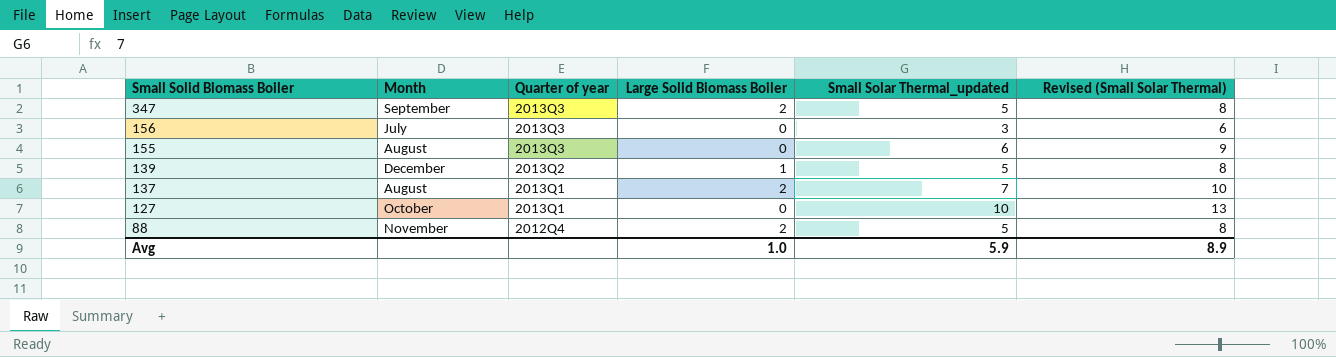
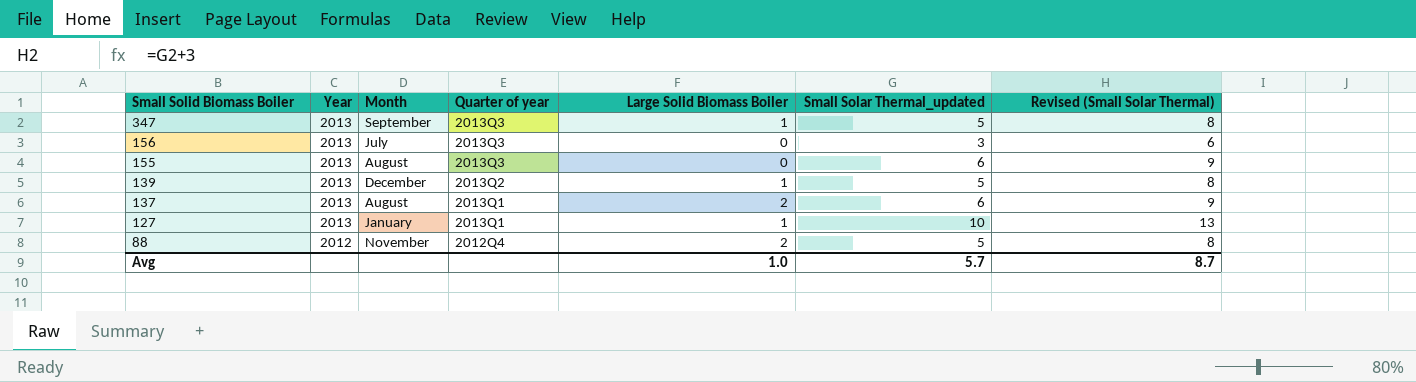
column Year | position: none -> 2
347 | Large Solid Biomass Boiler: 2 -> 1
137 | Small Solar Thermal_updated: 7 -> 6
137 | Revised (Small Solar Thermal): 10 -> 9
127 | Month: October -> January
127 | Large Solid Biomass Boiler: 0 -> 1
Avg | Small Solar Thermal_updated: 5.9 -> 5.7
Avg | Revised (Small Solar Thermal): 8.9 -> 8.7

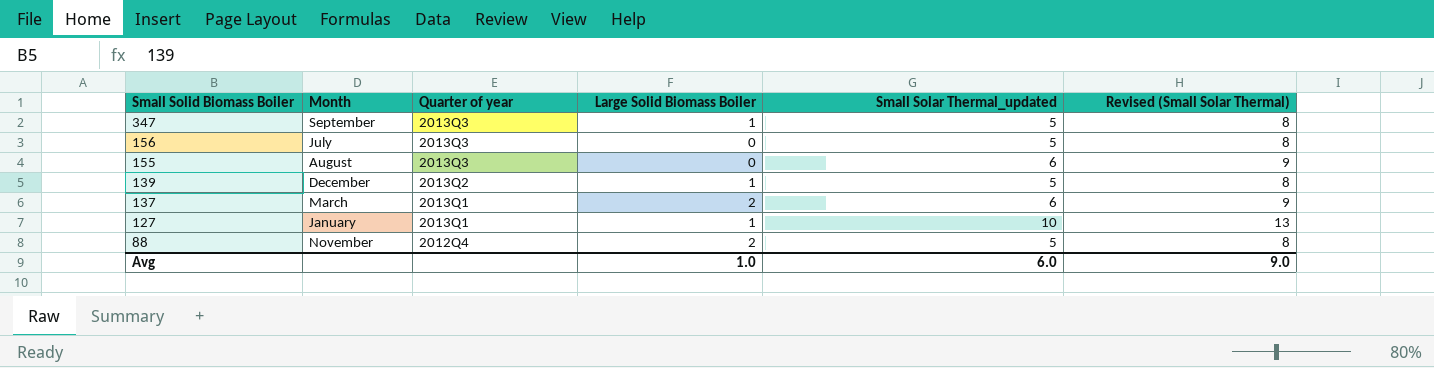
column Year | position: 2 -> none
156 | Small Solar Thermal_updated: 3 -> 5
156 | Revised (Small Solar Thermal): 6 -> 8
137 | Month: August -> March
Avg | Small Solar Thermal_updated: 5.7 -> 6.0
Avg | Revised (Small Solar Thermal): 8.7 -> 9.0

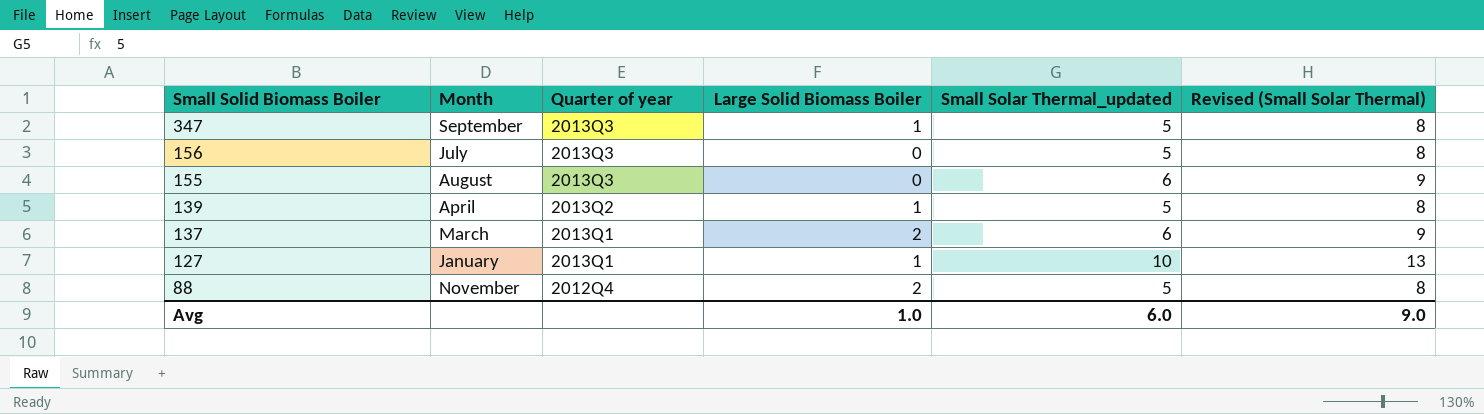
139 | Month: December -> April

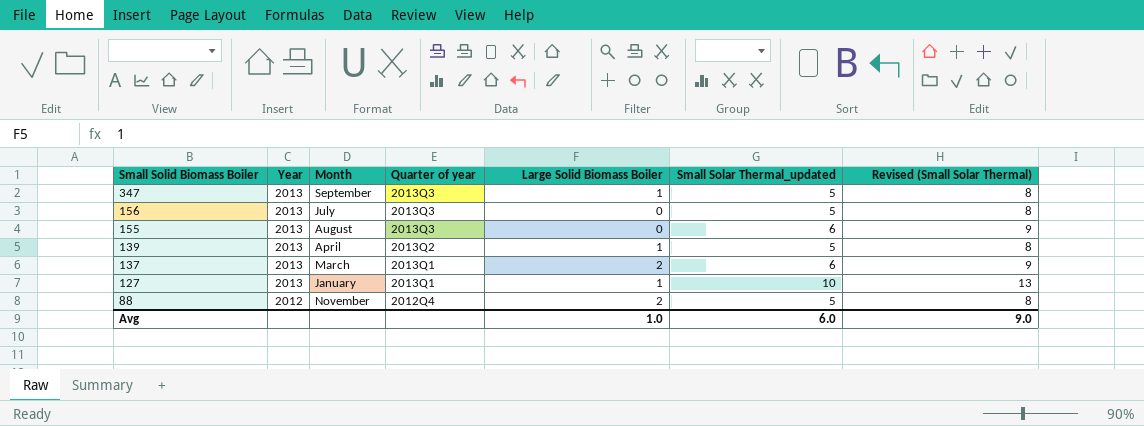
column Year | position: none -> 2

